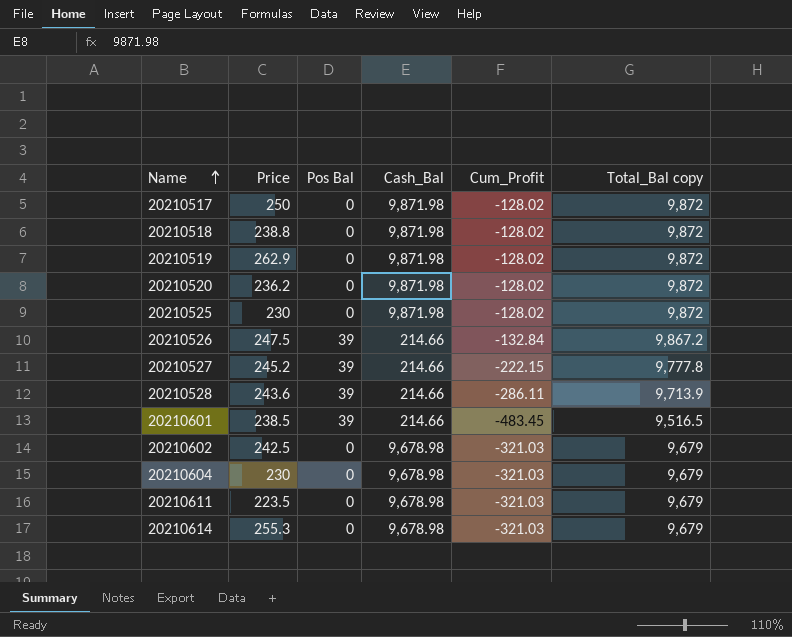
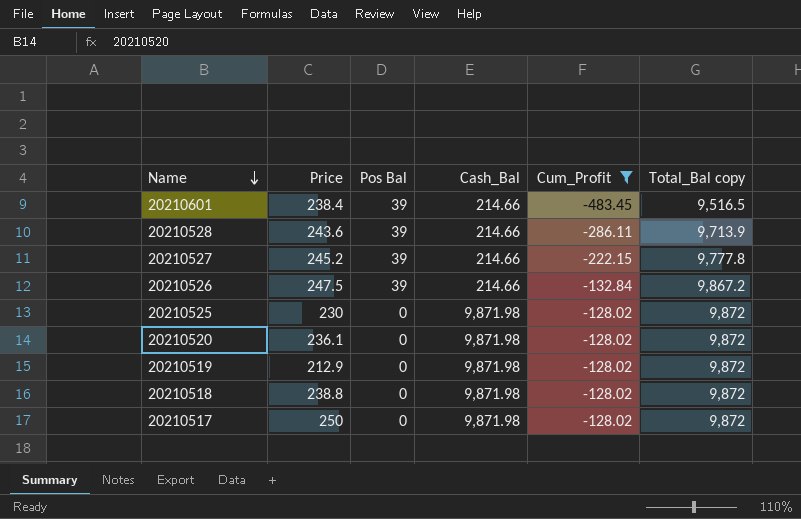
filter: none -> Cum_Profit != -321.03
row order: Name ascending -> Name descending
20210601 | Price: 238.5 -> 238.4
20210520 | Price: 236.2 -> 236.1
20210519 | Price: 262.9 -> 212.9

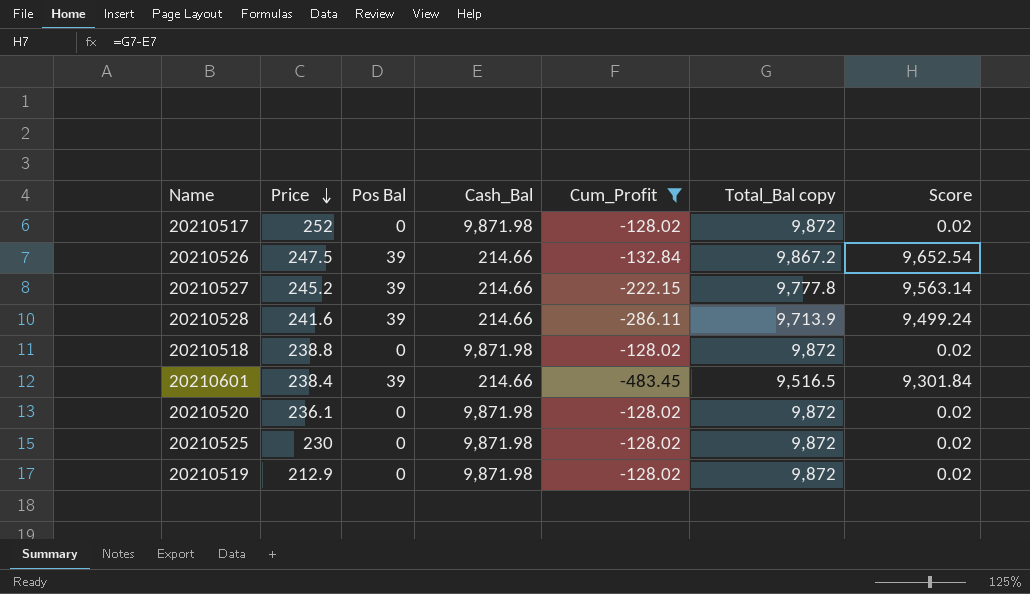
row order: Name descending -> Price descending
column Score | formula: none -> [Total_Bal copy] - [Cash_Bal]
20210517 | Price: 250 -> 252
20210528 | Price: 243.6 -> 241.6

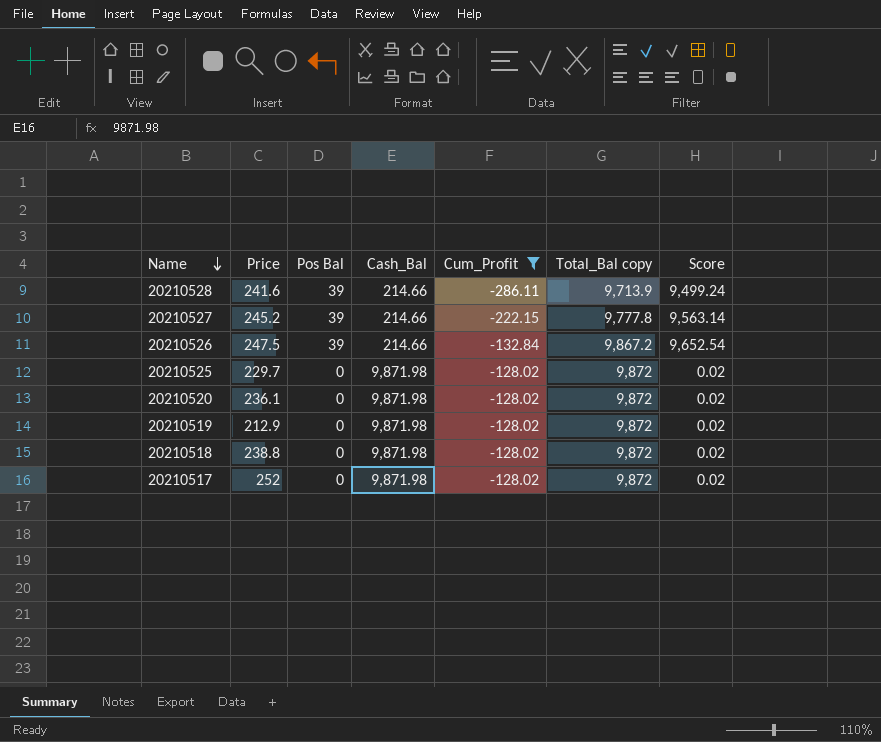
row order: Price descending -> Name descending
row 20210601: 238.4 | 39 | 214.66 | -483.45 | 9,516.5 | 9,301.84 -> none
20210525 | Price: 230 -> 229.7

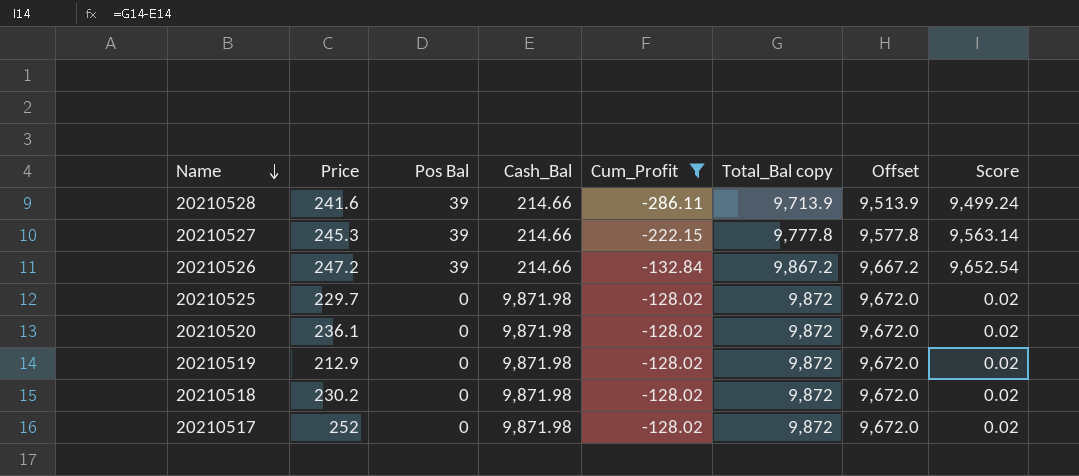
column Offset | formula: none -> [Total_Bal copy] - 200
20210527 | Price: 245.2 -> 245.3
20210526 | Price: 247.5 -> 247.2
20210518 | Price: 238.8 -> 230.2

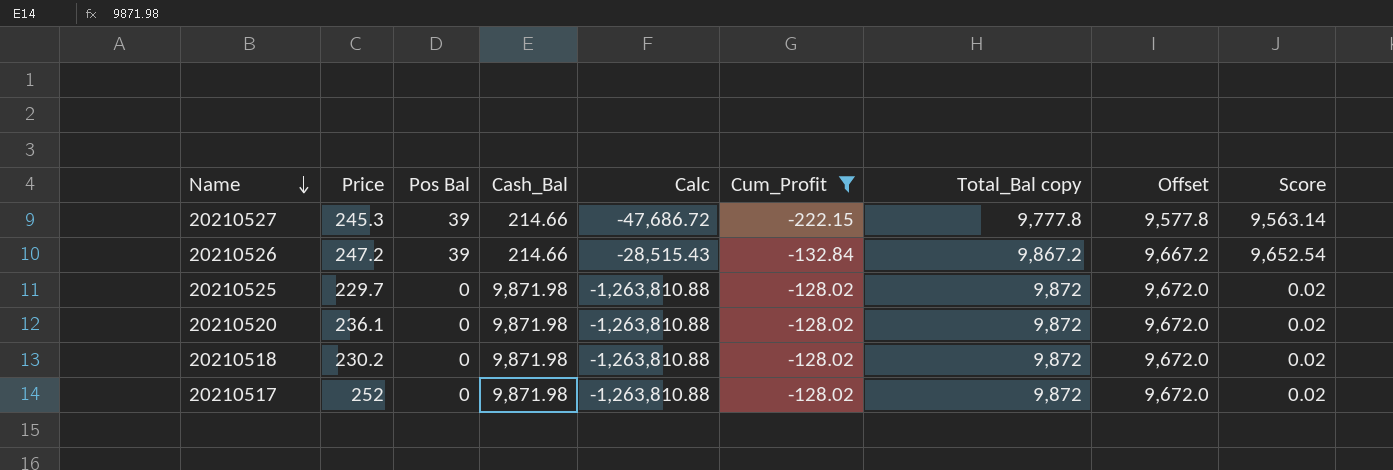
column Calc | formula: none -> [Cash_Bal] * [Cum_Profit]
row 20210528: 241.6 | 39 | 214.66 | -286.11 | 9,713.9 | 9,513.9 | 9,499.24 -> none
row 20210519: 212.9 | 0 | 9,871.98 | -128.02 | 9,872 | 9,672.0 | 0.02 -> none

